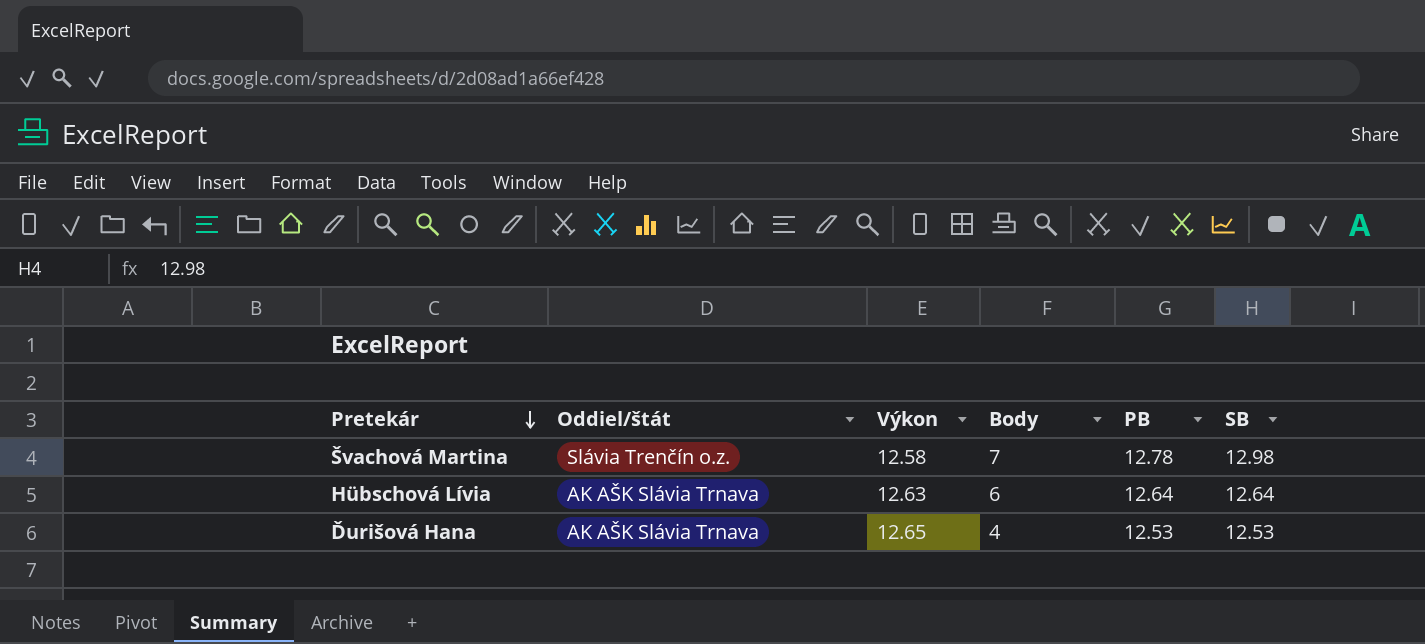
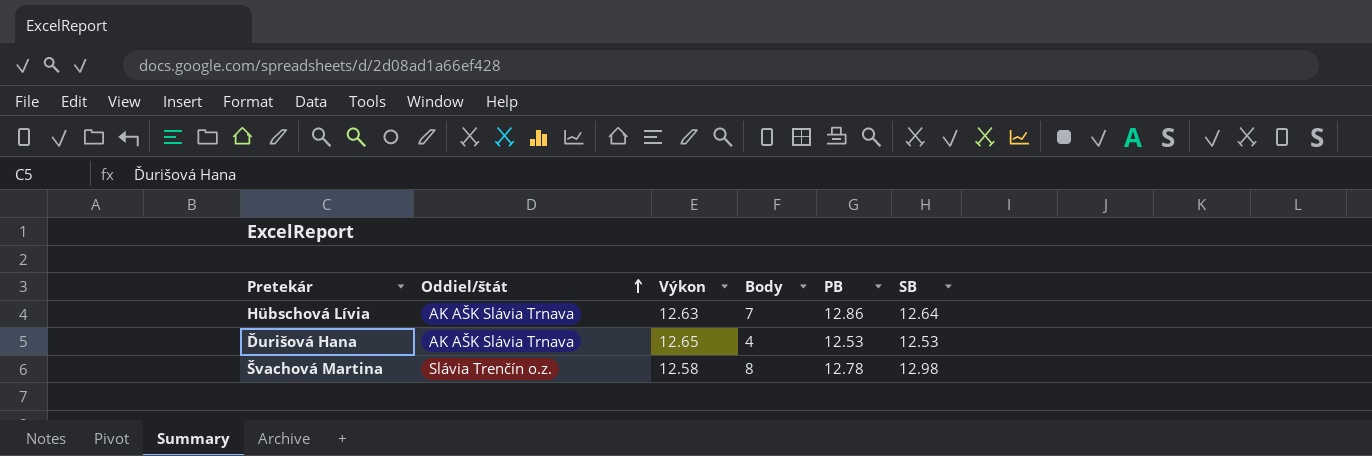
row order: Pretekár descending -> Oddiel/štát ascending
Hübschová Lívia | Body: 6 -> 7
Hübschová Lívia | PB: 12.64 -> 12.86
Švachová Martina | Body: 7 -> 8

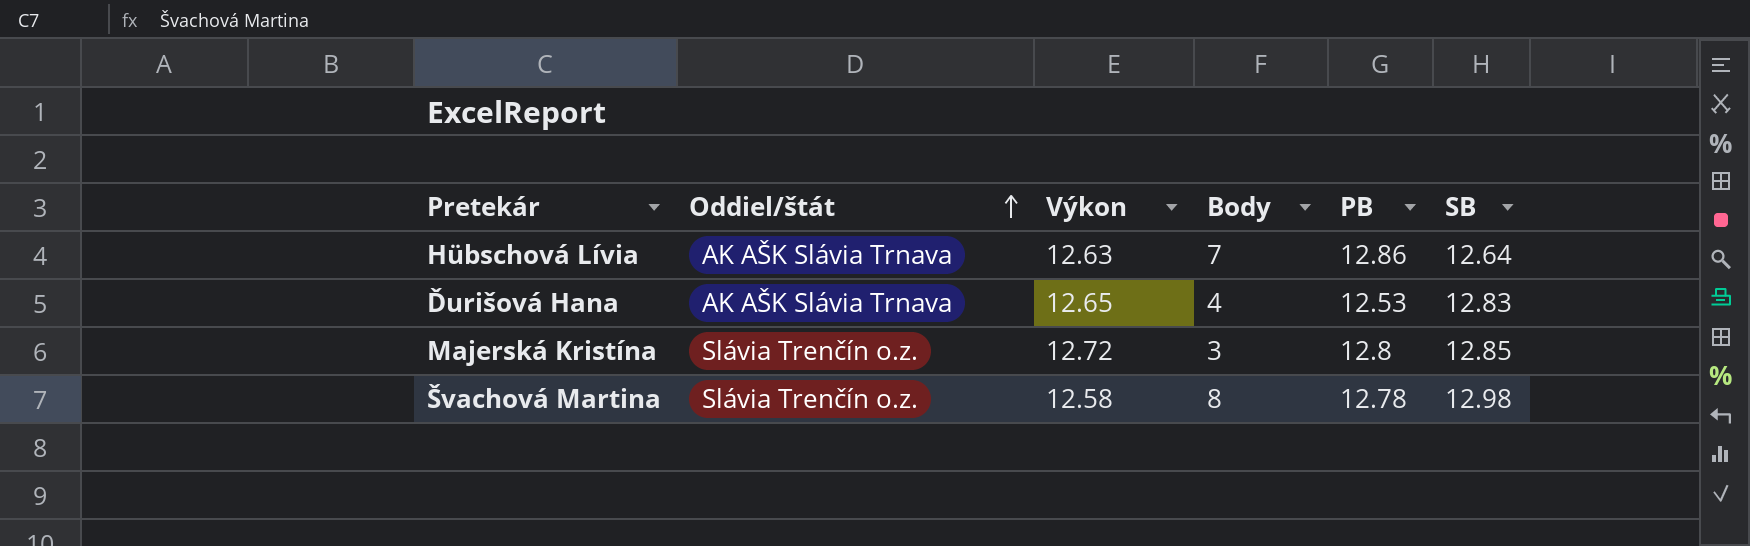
Ďurišová Hana | SB: 12.53 -> 12.83
row Majerská Kristína: none -> Slávia Trenčín o.z. | 12.72 | 3 | 12.8 | 12.85

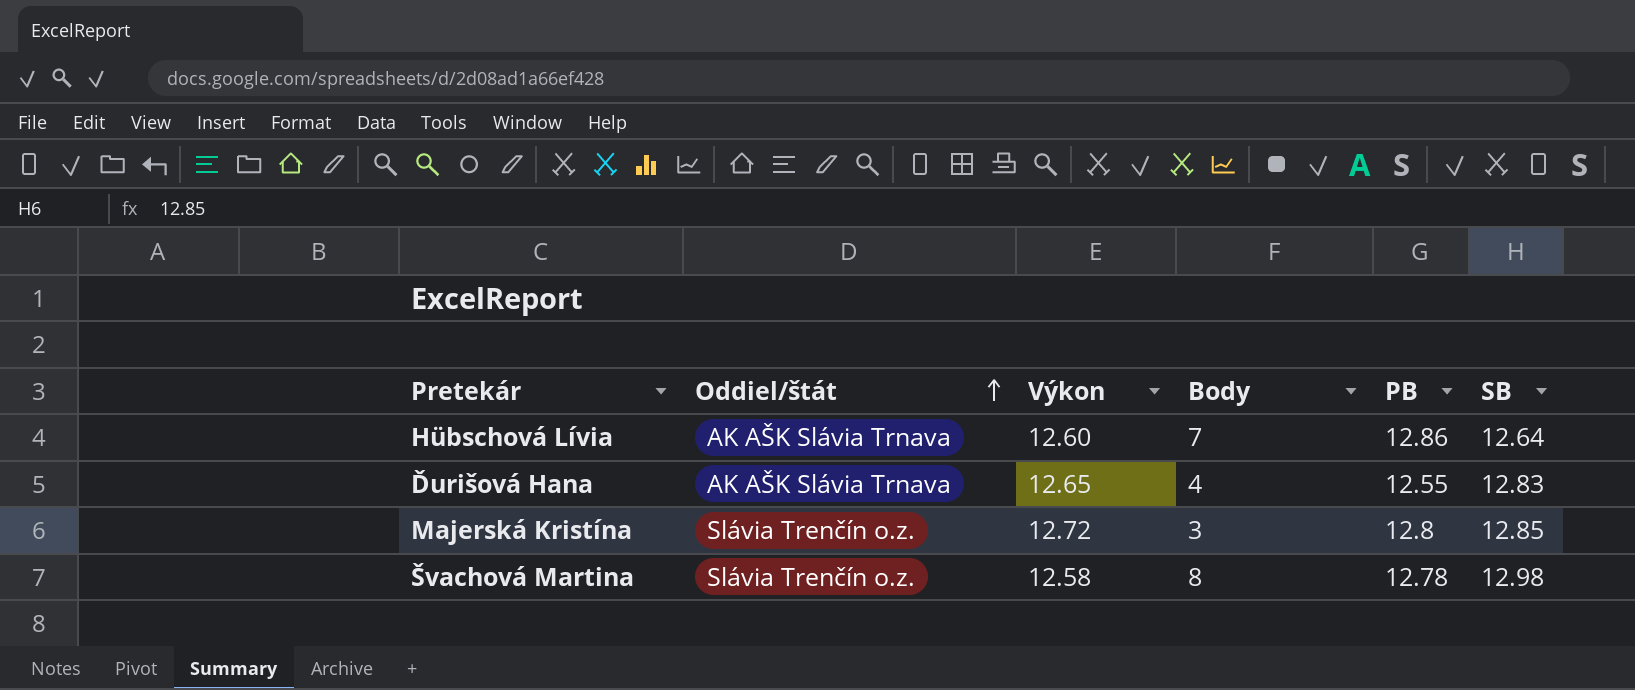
Hübschová Lívia | Výkon: 12.63 -> 12.60
Ďurišová Hana | PB: 12.53 -> 12.55

